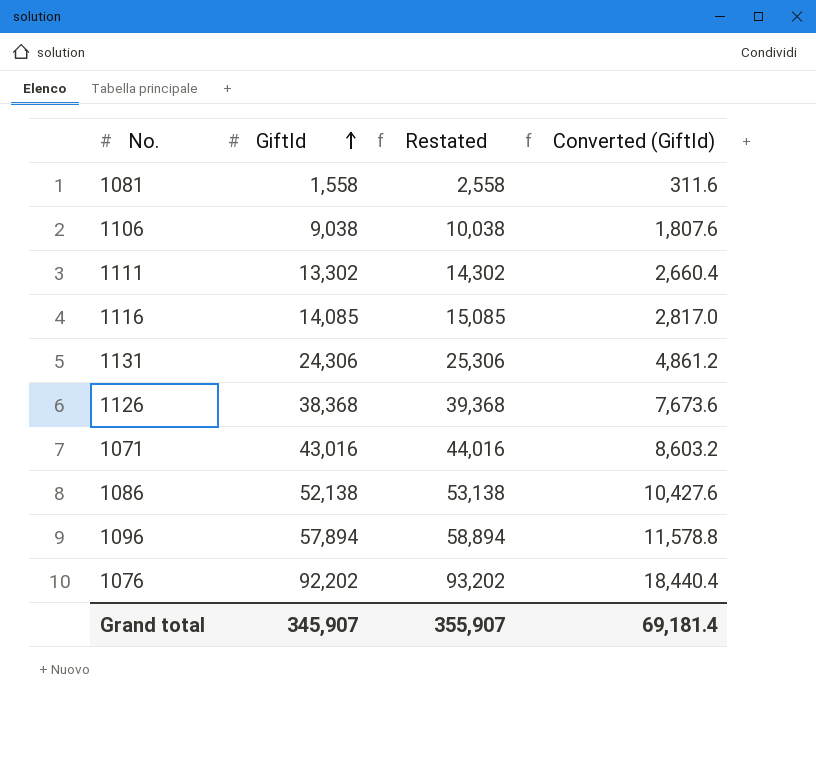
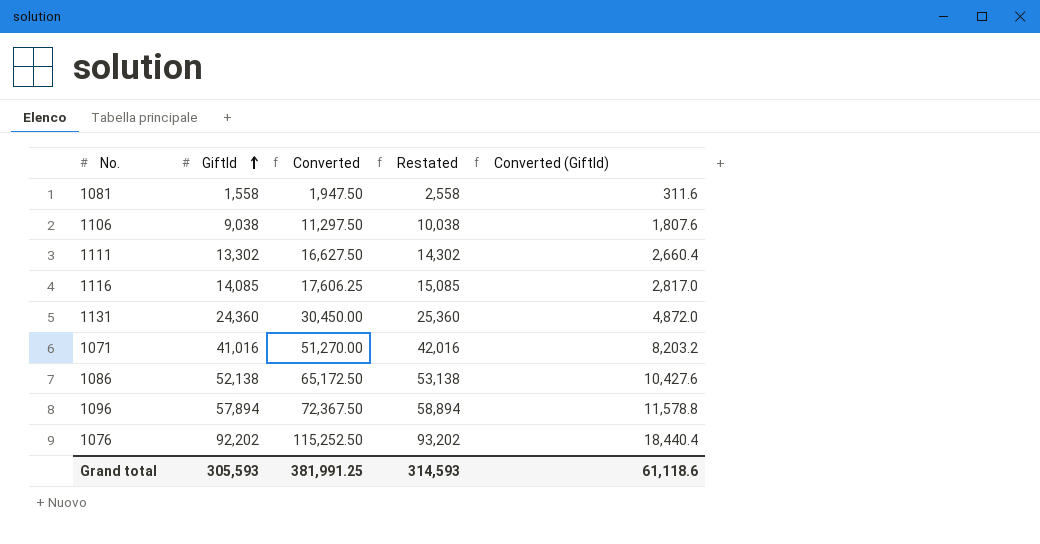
column Converted | formula: none -> [GiftId] * 1.25
row 1126: 38,368 | 39,368 | 7,673.6 -> none
1131 | GiftId: 24,306 -> 24,360
1131 | Restated: 25,306 -> 25,360
1131 | Converted (GiftId): 4,861.2 -> 4,872.0
1071 | GiftId: 43,016 -> 41,016
1071 | Restated: 44,016 -> 42,016
1071 | Converted (GiftId): 8,603.2 -> 8,203.2
Grand total | GiftId: 345,907 -> 305,593
Grand total | Restated: 355,907 -> 314,593
Grand total | Converted (GiftId): 69,181.4 -> 61,118.6

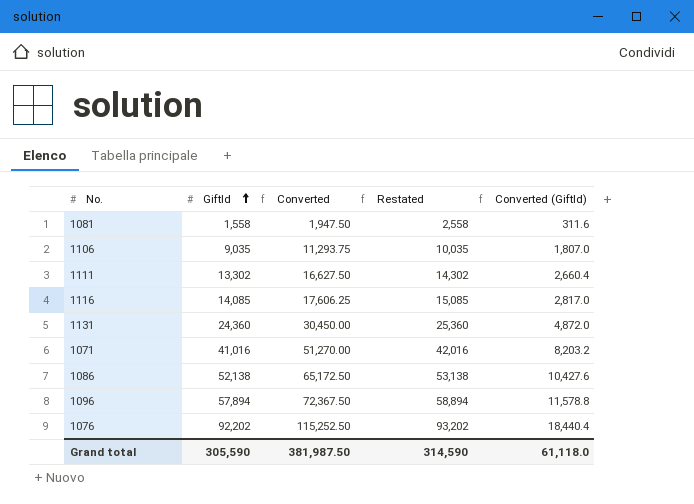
1106 | GiftId: 9,038 -> 9,035
1106 | Converted: 11,297.50 -> 11,293.75
1106 | Restated: 10,038 -> 10,035
1106 | Converted (GiftId): 1,807.6 -> 1,807.0
Grand total | GiftId: 305,593 -> 305,590
Grand total | Converted: 381,991.25 -> 381,987.50
Grand total | Restated: 314,593 -> 314,590
Grand total | Converted (GiftId): 61,118.6 -> 61,118.0

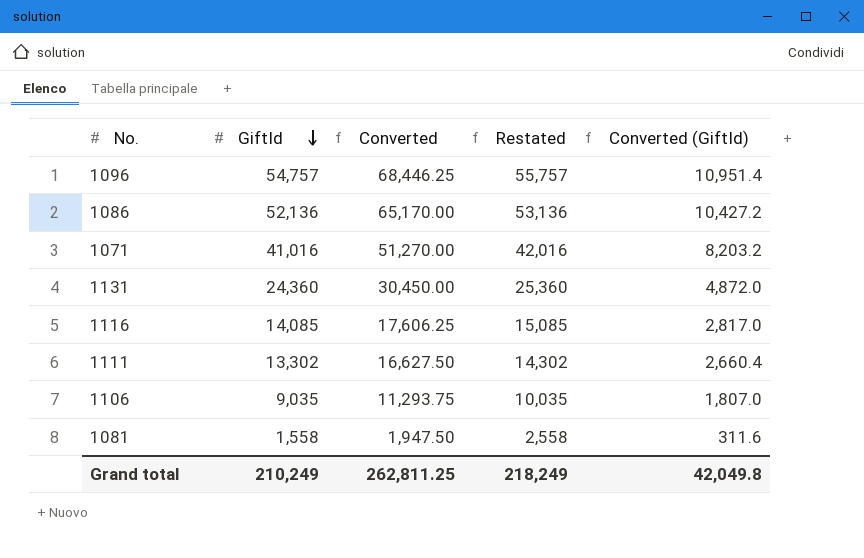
row order: GiftId ascending -> GiftId descending
row 1076: 92,202 | 115,252.50 | 93,202 | 18,440.4 -> none
1096 | GiftId: 57,894 -> 54,757
1096 | Converted: 72,367.50 -> 68,446.25
1096 | Restated: 58,894 -> 55,757
1096 | Converted (GiftId): 11,578.8 -> 10,951.4
1086 | GiftId: 52,138 -> 52,136
1086 | Converted: 65,172.50 -> 65,170.00
1086 | Restated: 53,138 -> 53,136
1086 | Converted (GiftId): 10,427.6 -> 10,427.2
Grand total | GiftId: 305,590 -> 210,249
Grand total | Converted: 381,987.50 -> 262,811.25
Grand total | Restated: 314,590 -> 218,249
Grand total | Converted (GiftId): 61,118.0 -> 42,049.8

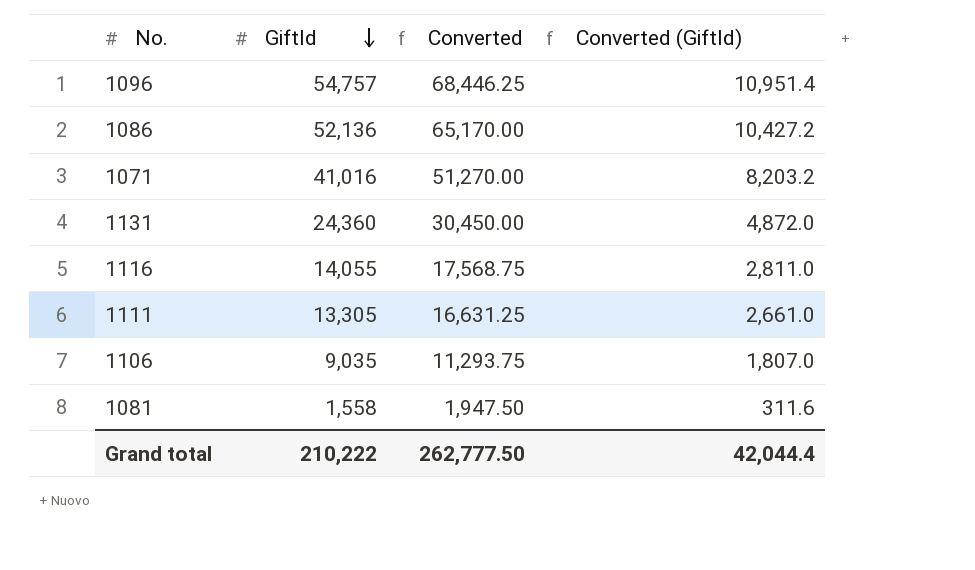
column Restated | formula: [GiftId] + 1000 -> none
1116 | GiftId: 14,085 -> 14,055
1116 | Converted: 17,606.25 -> 17,568.75
1116 | Converted (GiftId): 2,817.0 -> 2,811.0
1111 | GiftId: 13,302 -> 13,305
1111 | Converted: 16,627.50 -> 16,631.25
1111 | Converted (GiftId): 2,660.4 -> 2,661.0
Grand total | GiftId: 210,249 -> 210,222
Grand total | Converted: 262,811.25 -> 262,777.50
Grand total | Converted (GiftId): 42,049.8 -> 42,044.4

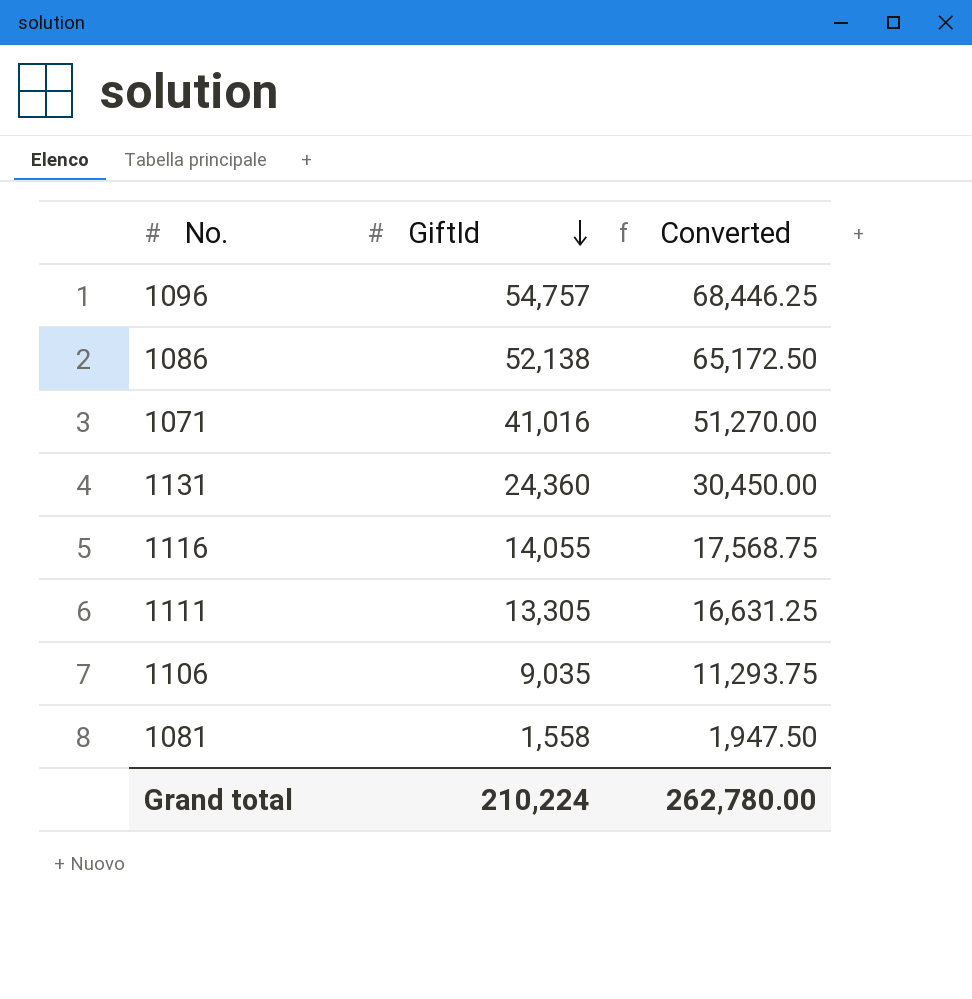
column Converted (GiftId) | formula: [GiftId] * 0.2 -> none
1086 | GiftId: 52,136 -> 52,138
1086 | Converted: 65,170.00 -> 65,172.50
Grand total | GiftId: 210,222 -> 210,224
Grand total | Converted: 262,777.50 -> 262,780.00

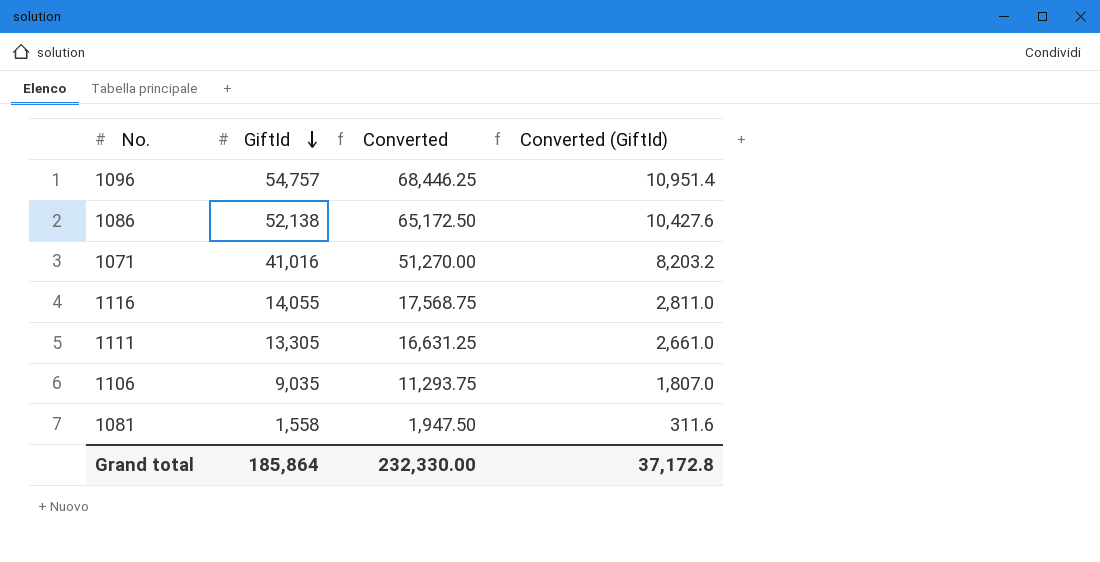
column Converted (GiftId) | formula: none -> [GiftId] * 0.2
row 1131: 24,360 | 30,450.00 -> none
Grand total | GiftId: 210,224 -> 185,864
Grand total | Converted: 262,780.00 -> 232,330.00

